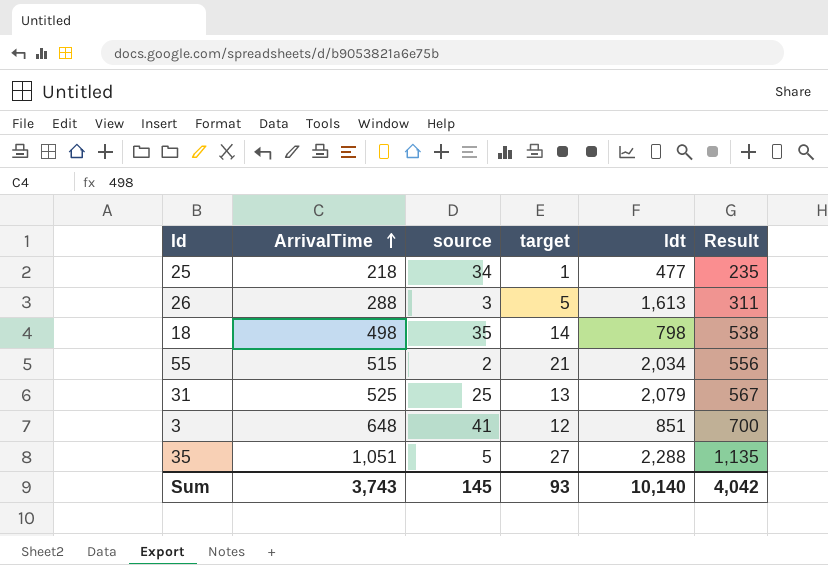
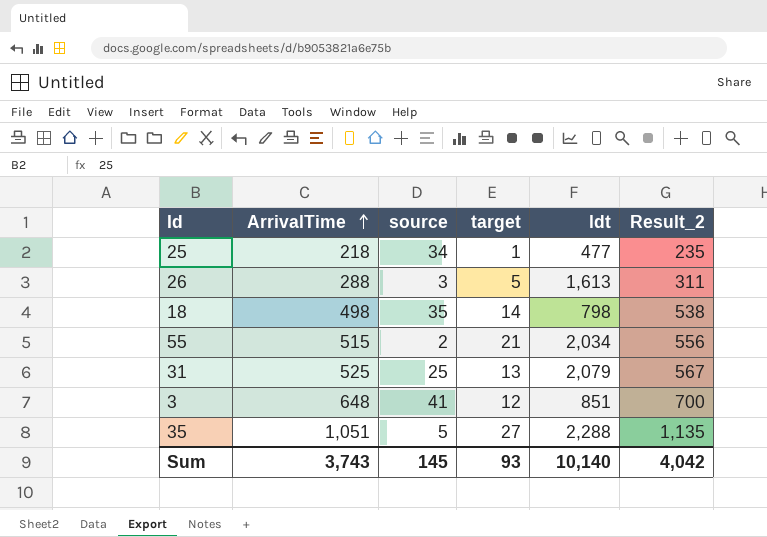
column name: Result -> Result_2

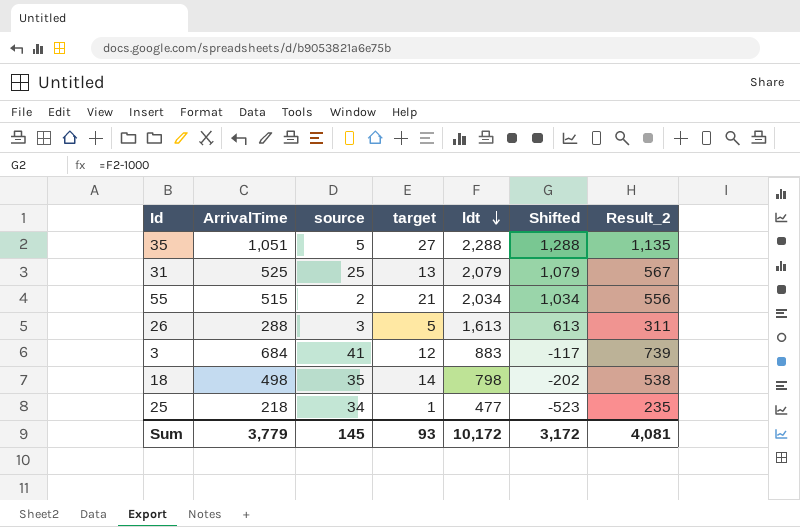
row order: ArrivalTime ascending -> ldt descending
column Shifted | formula: none -> [ldt] - 1000
3 | ArrivalTime: 648 -> 684
3 | ldt: 851 -> 883
3 | Result_2: 700 -> 739
Sum | ArrivalTime: 3,743 -> 3,779
Sum | ldt: 10,140 -> 10,172
Sum | Result_2: 4,042 -> 4,081

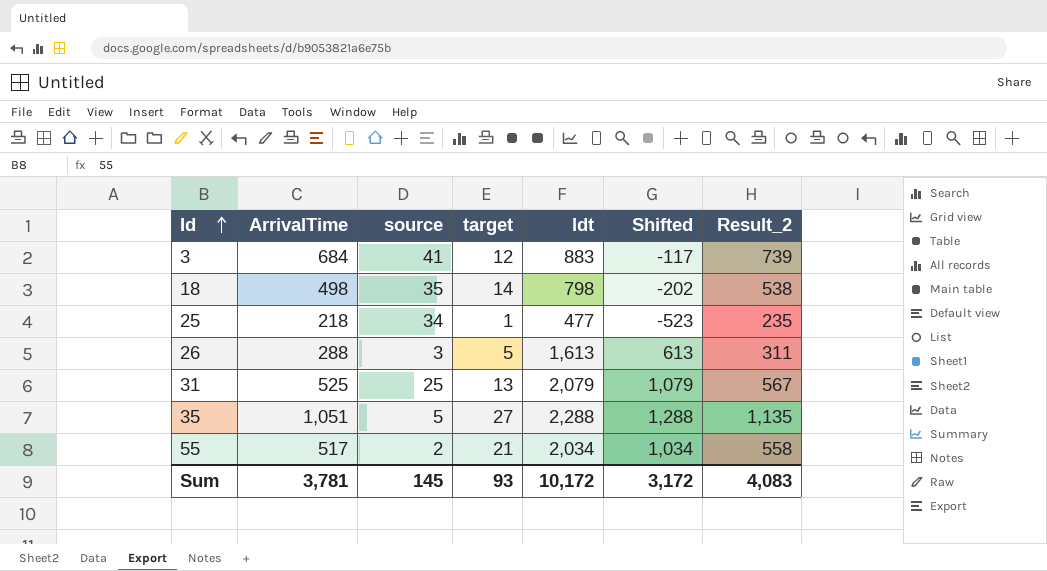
row order: ldt descending -> Id ascending
55 | ArrivalTime: 515 -> 517
55 | Result_2: 556 -> 558
Sum | ArrivalTime: 3,779 -> 3,781
Sum | Result_2: 4,081 -> 4,083

